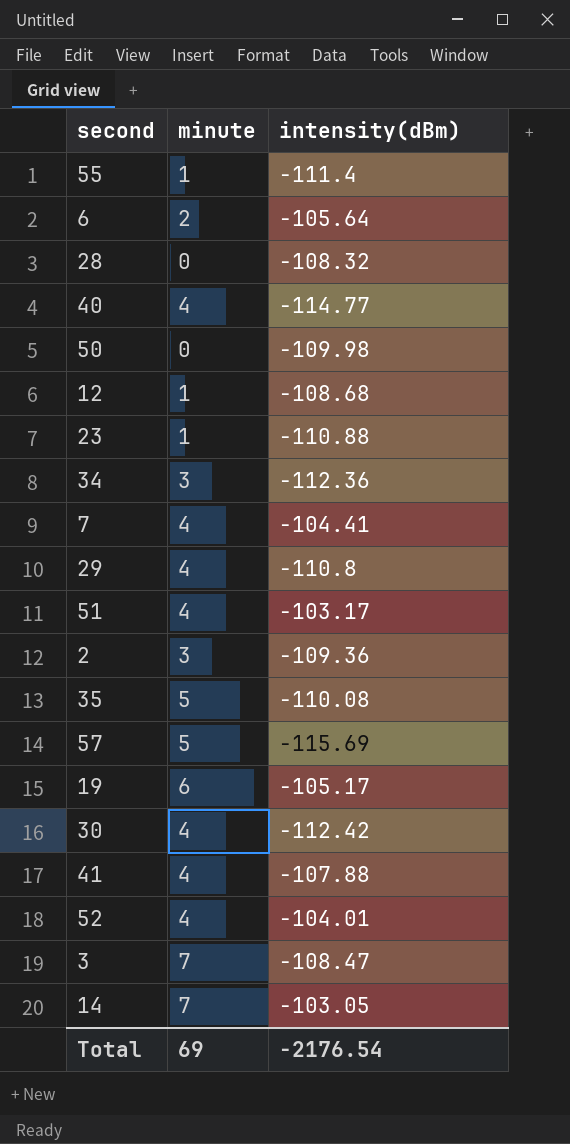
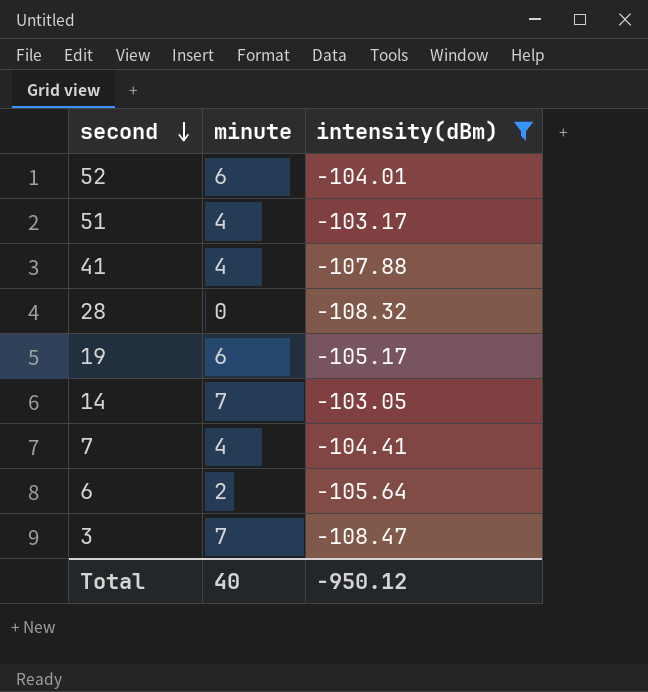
filter: none -> intensity(dBm) >= -108.47
row order: none -> second descending
52 | minute: 4 -> 6
Total | minute: 69 -> 40
Total | intensity(dBm): -2176.54 -> -950.12

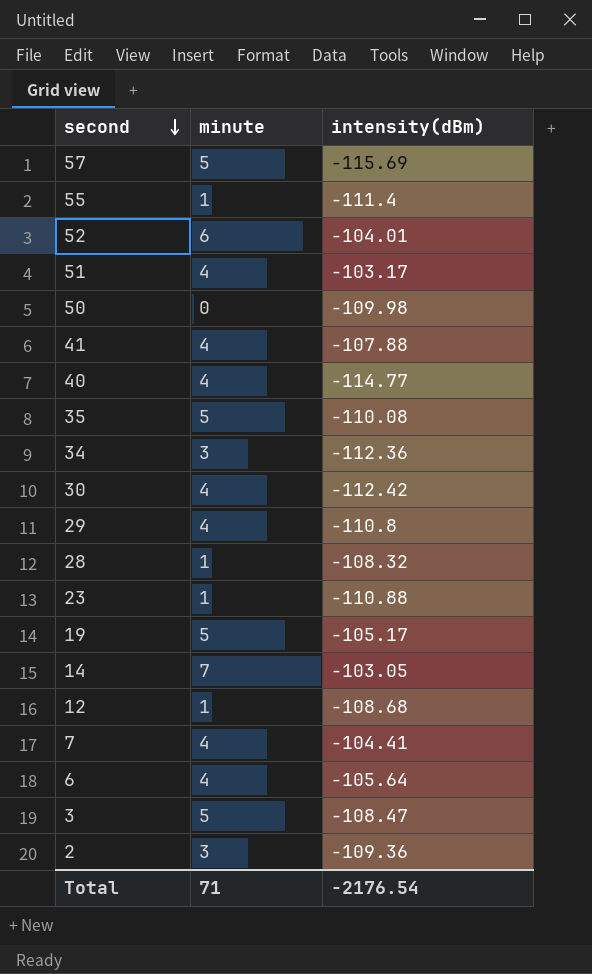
filter: intensity(dBm) >= -108.47 -> none
28 | minute: 0 -> 1
19 | minute: 6 -> 5
6 | minute: 2 -> 4
3 | minute: 7 -> 5
Total | minute: 40 -> 71
Total | intensity(dBm): -950.12 -> -2176.54

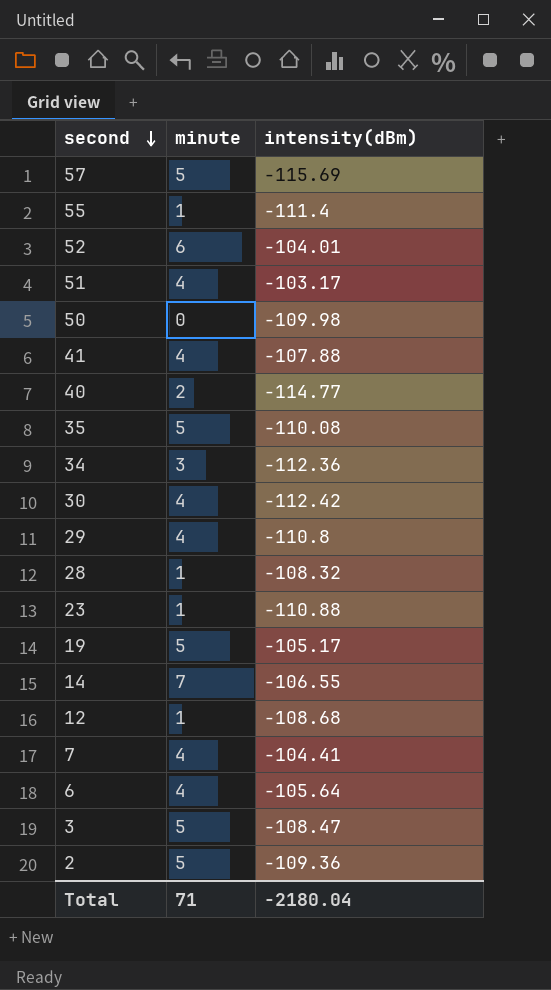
40 | minute: 4 -> 2
14 | intensity(dBm): -103.05 -> -106.55
2 | minute: 3 -> 5
Total | intensity(dBm): -2176.54 -> -2180.04

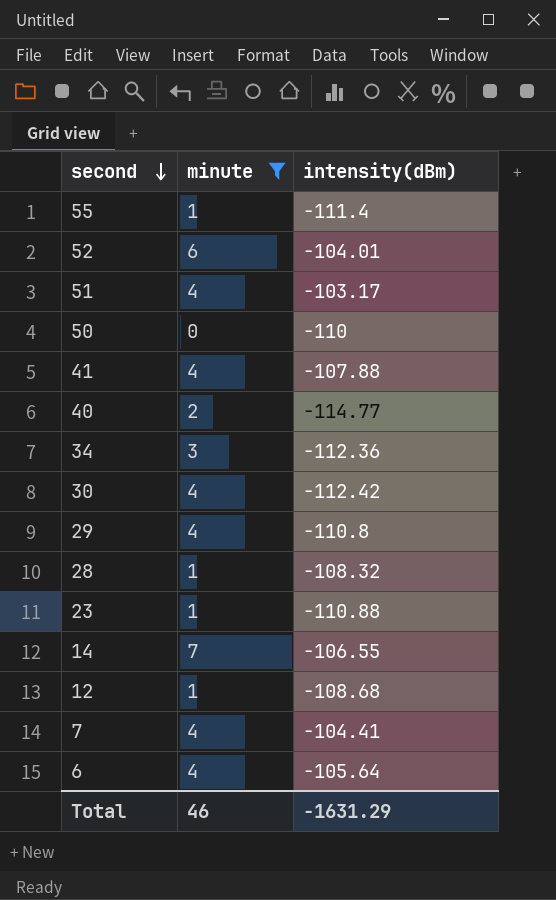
filter: none -> minute != 5
50 | intensity(dBm): -109.98 -> -110
Total | minute: 71 -> 46
Total | intensity(dBm): -2180.04 -> -1631.29

